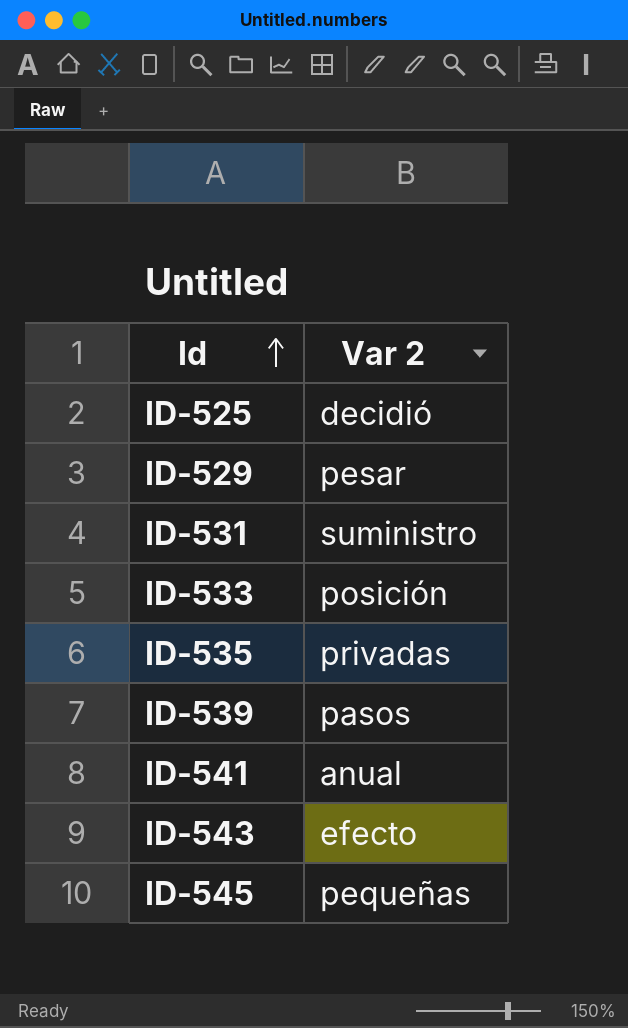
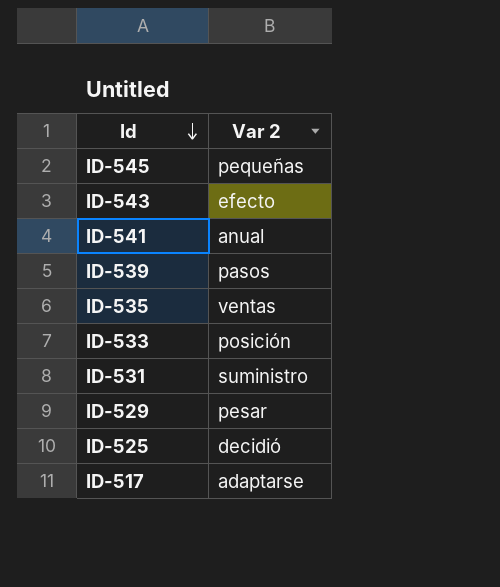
row order: Id ascending -> Id descending
ID-535 | Var 2: privadas -> ventas
row ID-517: none -> adaptarse

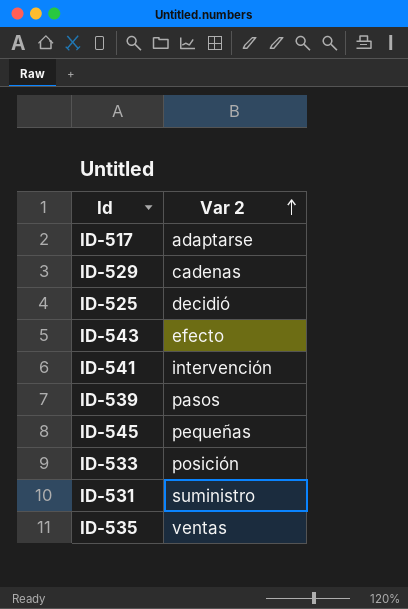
row order: Id descending -> Var 2 ascending
ID-529 | Var 2: pesar -> cadenas
ID-541 | Var 2: anual -> intervención

